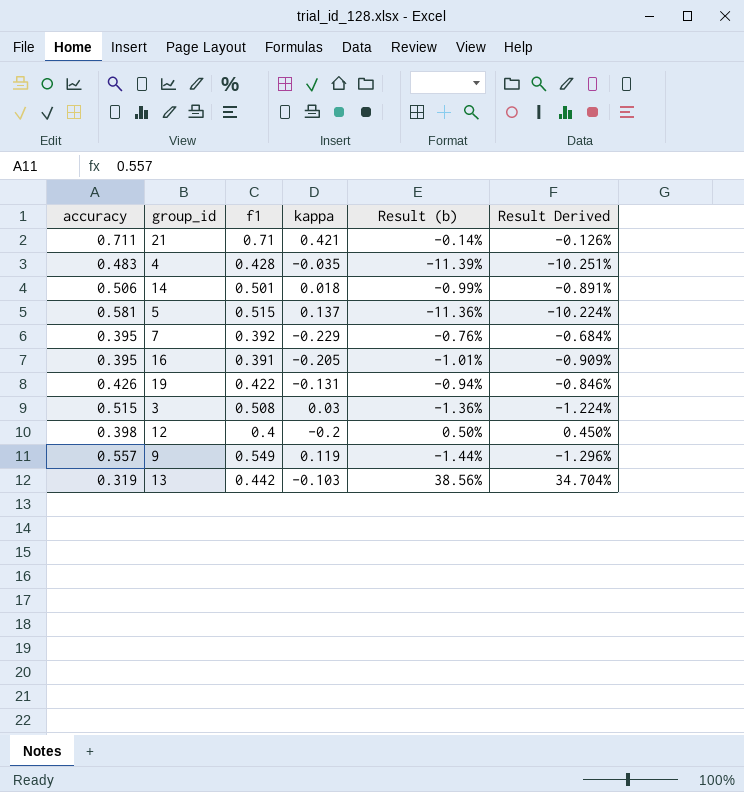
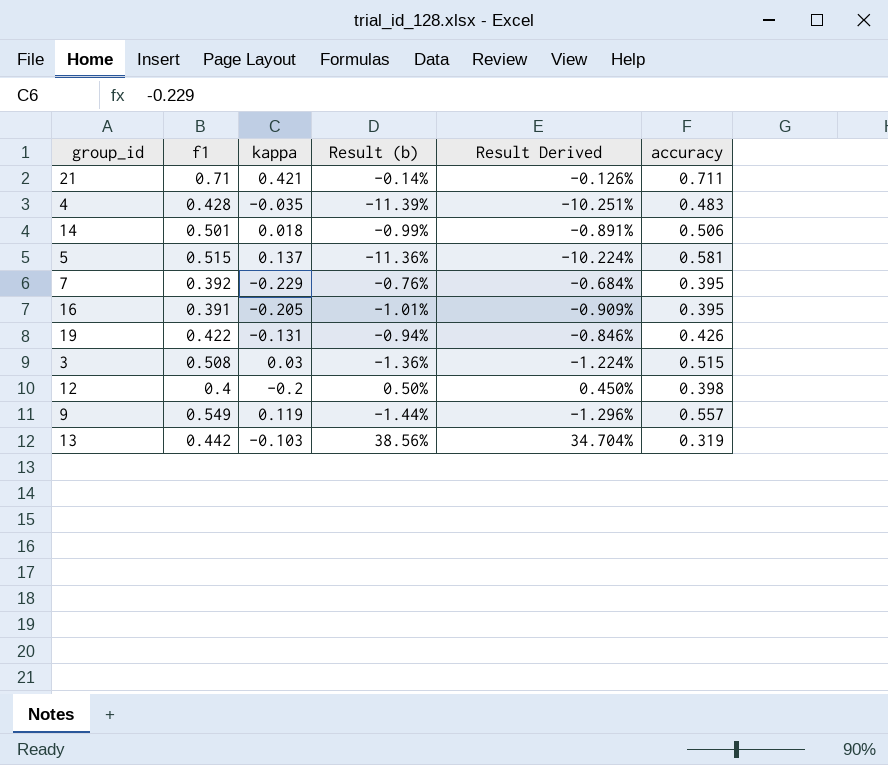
column accuracy | position: 1 -> 6

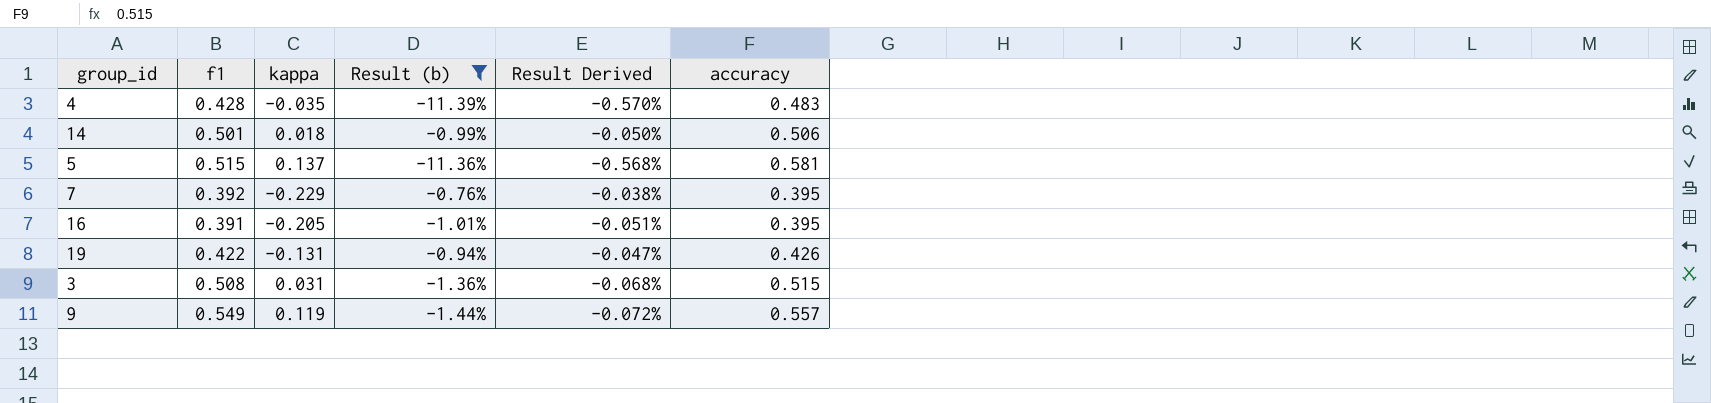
filter: none -> Result (b) <= -0.76%
column Result Derived | formula: [Result (b)] * 0.9 -> [Result (b)] * 0.05
3 | kappa: 0.03 -> 0.031

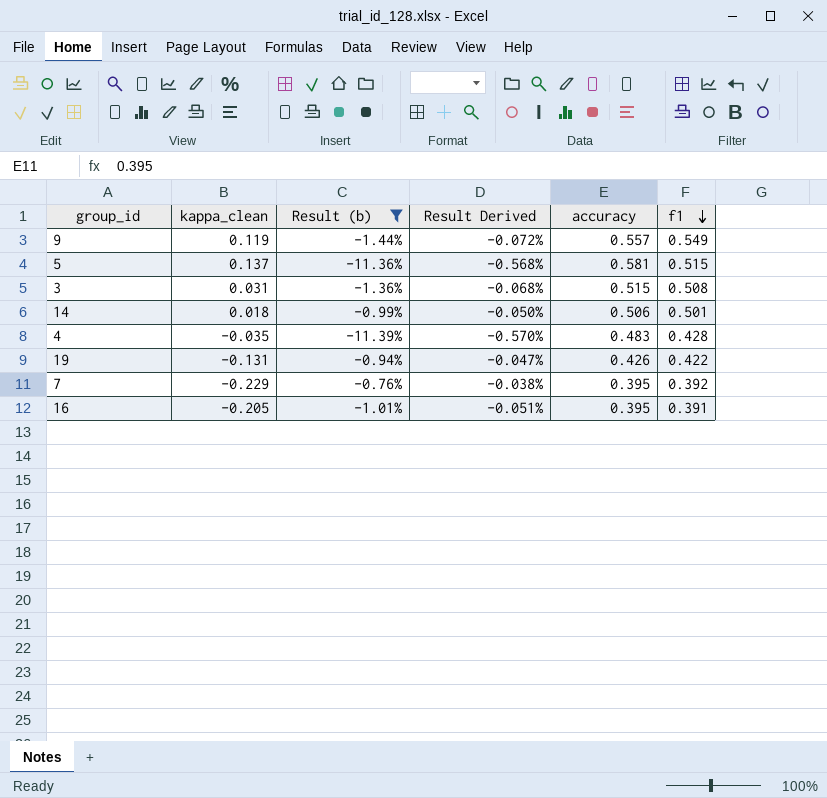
row order: none -> f1 descending
column name: kappa -> kappa_clean
column f1 | position: 2 -> 6

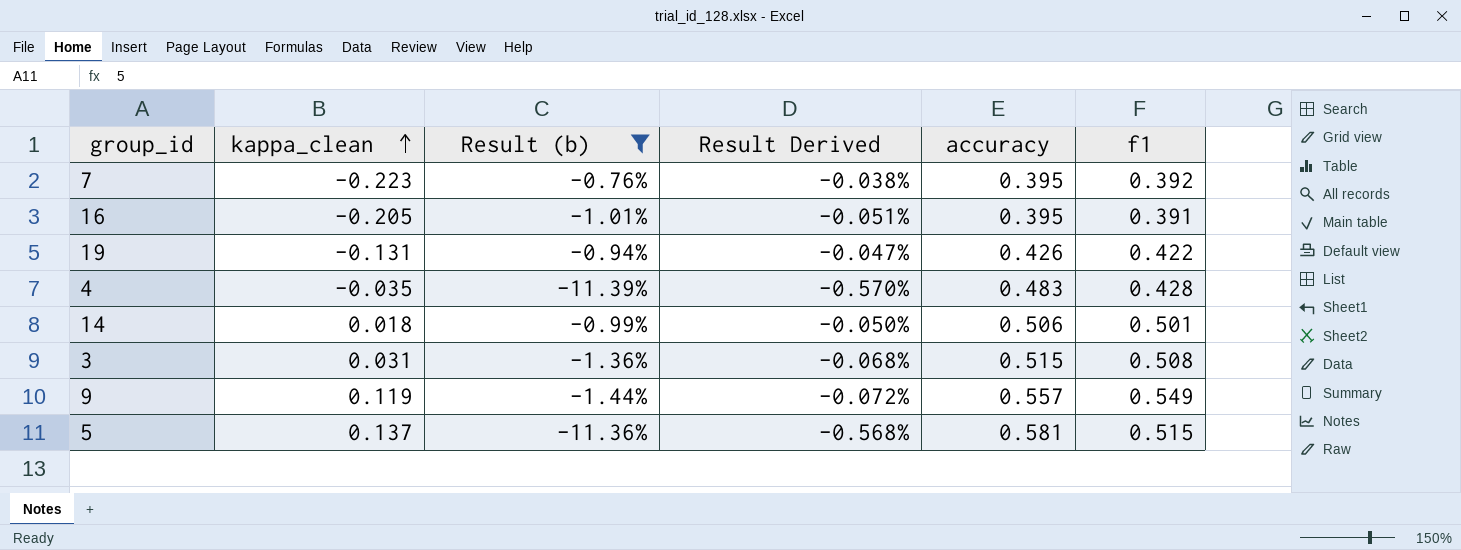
row order: f1 descending -> kappa_clean ascending
7 | kappa_clean: -0.229 -> -0.223

